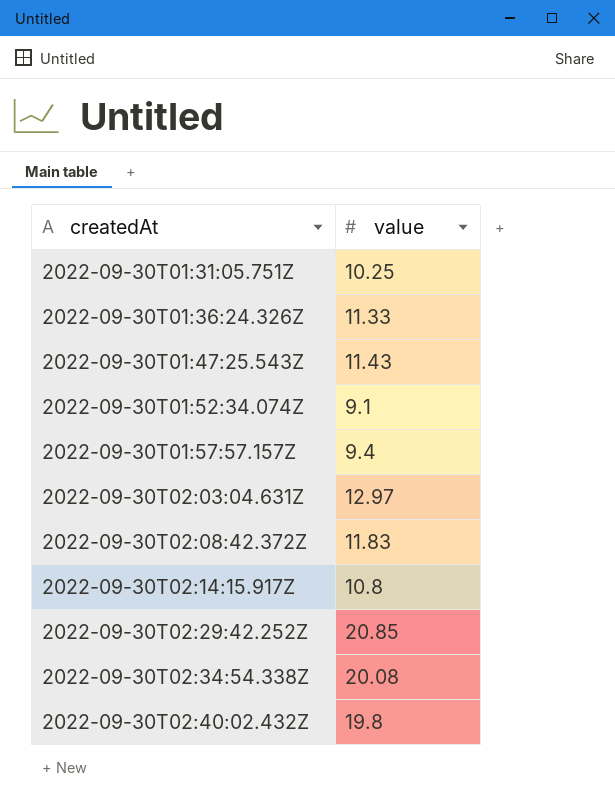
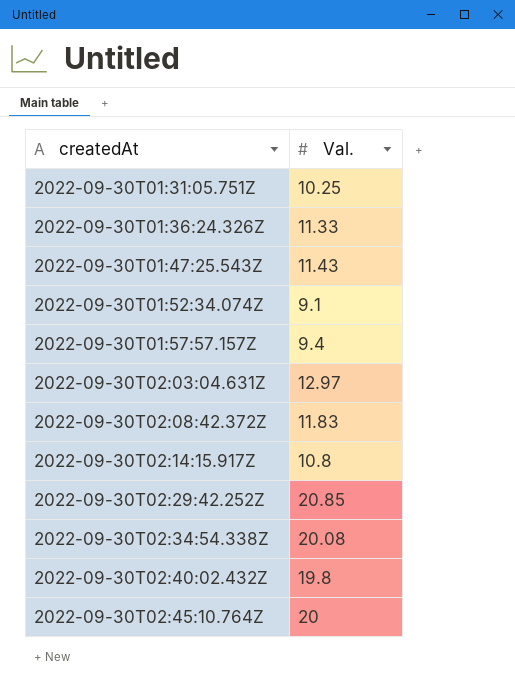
column name: value -> Val.
row 2022-09-30T02:45:10.764Z: none -> 20

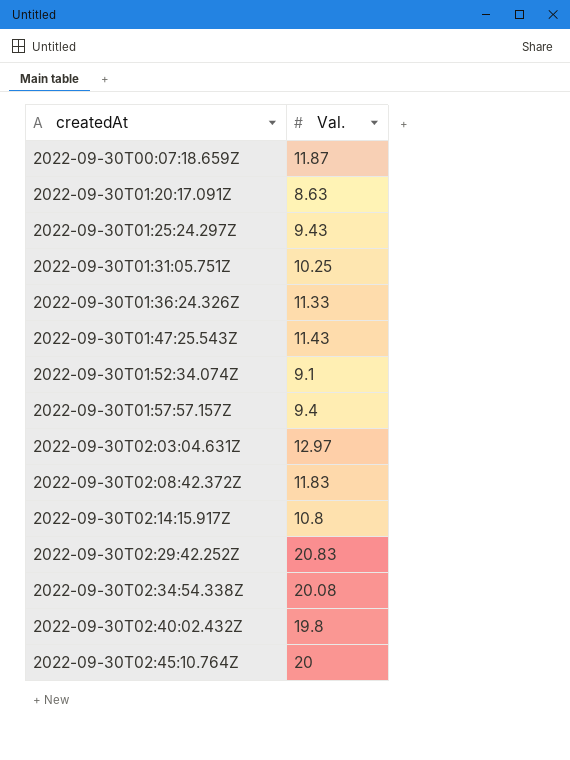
row 2022-09-30T00:07:18.659Z: none -> 11.87
row 2022-09-30T01:20:17.091Z: none -> 8.63
row 2022-09-30T01:25:24.297Z: none -> 9.43
2022-09-30T02:29:42.252Z | Val.: 20.85 -> 20.83

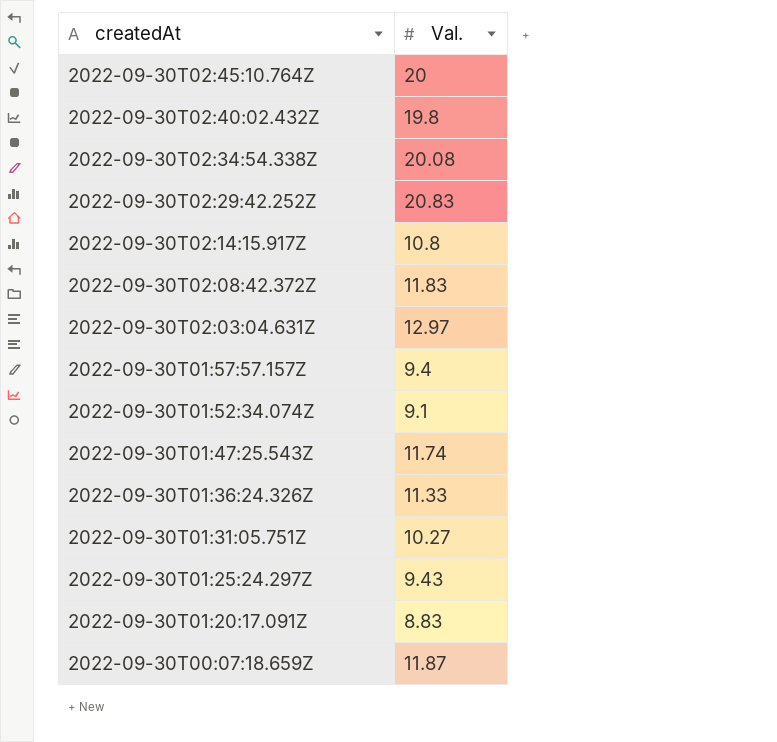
row order: createdAt ascending -> createdAt descending
2022-09-30T01:47:25.543Z | Val.: 11.43 -> 11.74
2022-09-30T01:31:05.751Z | Val.: 10.25 -> 10.27
2022-09-30T01:20:17.091Z | Val.: 8.63 -> 8.83

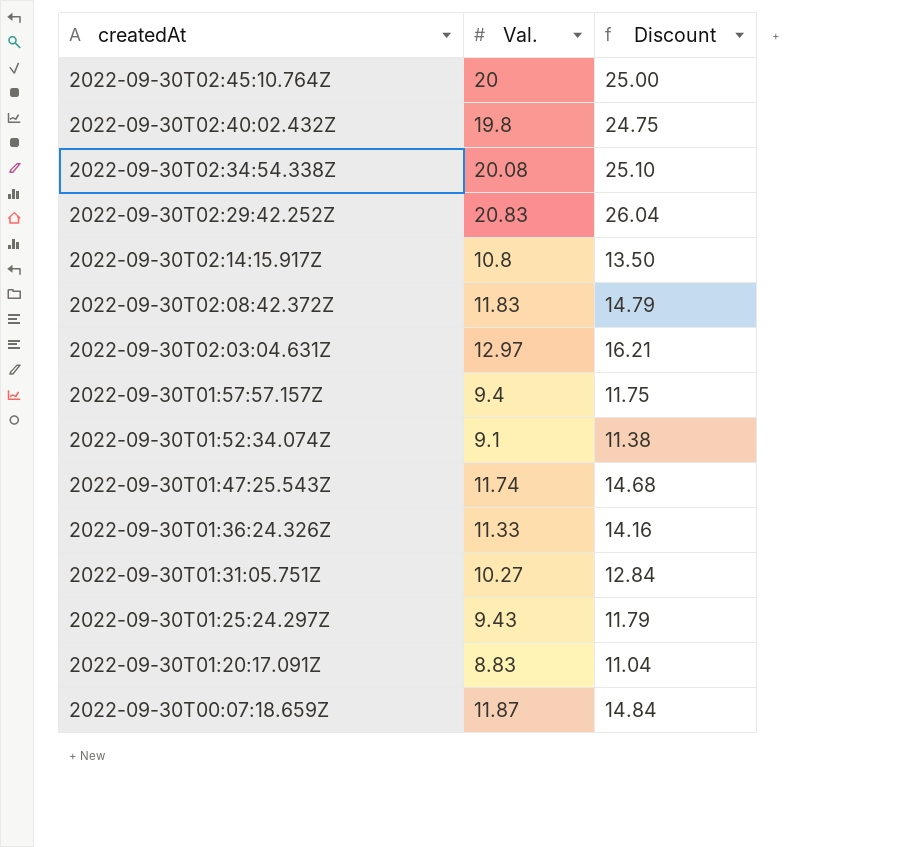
column Discount | formula: none -> [Val.] * 1.25

